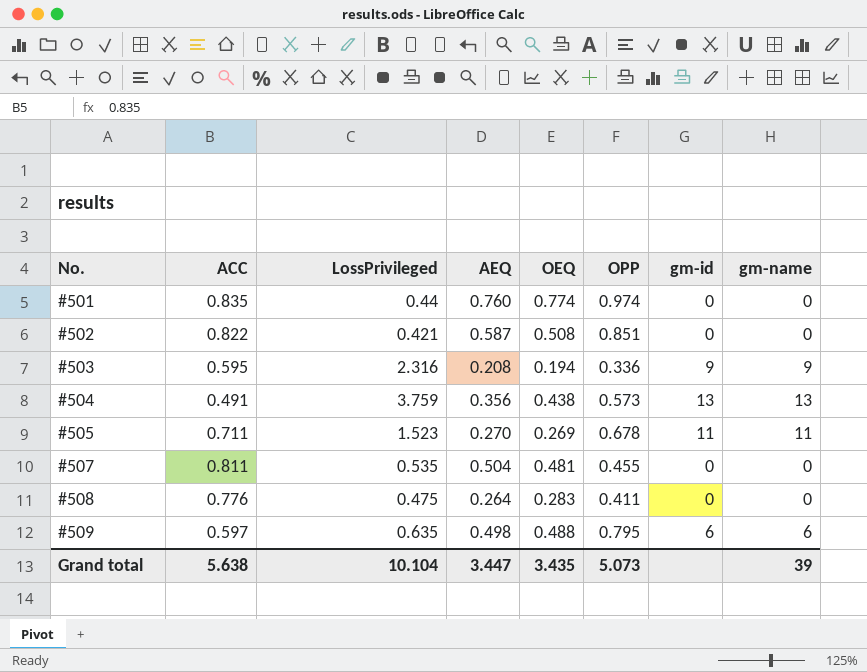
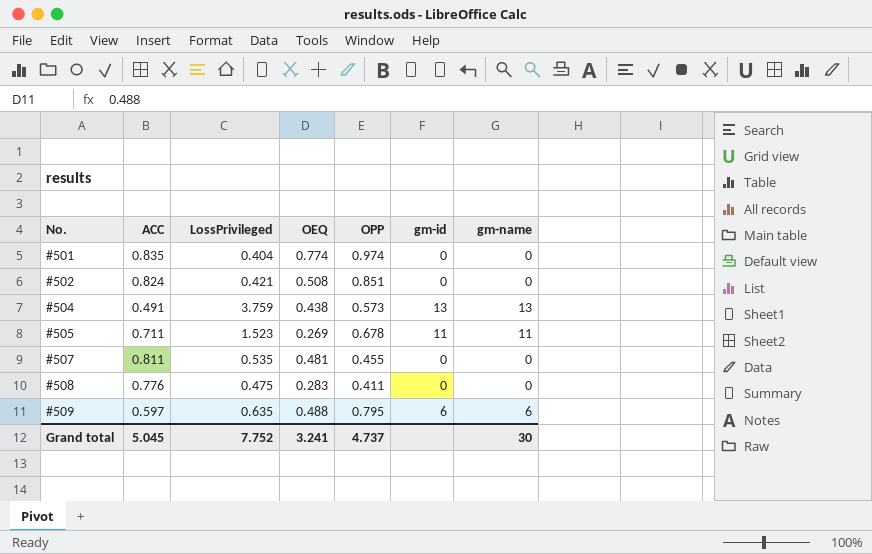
column AEQ | position: 4 -> none
row #503: 0.595 | 2.316 | 0.208 | 0.194 | 0.336 | 9 | 9 -> none
#501 | LossPrivileged: 0.44 -> 0.404
#502 | ACC: 0.822 -> 0.824
Grand total | ACC: 5.638 -> 5.045
Grand total | LossPrivileged: 10.104 -> 7.752
Grand total | OEQ: 3.435 -> 3.241
Grand total | OPP: 5.073 -> 4.737
Grand total | gm-name: 39 -> 30

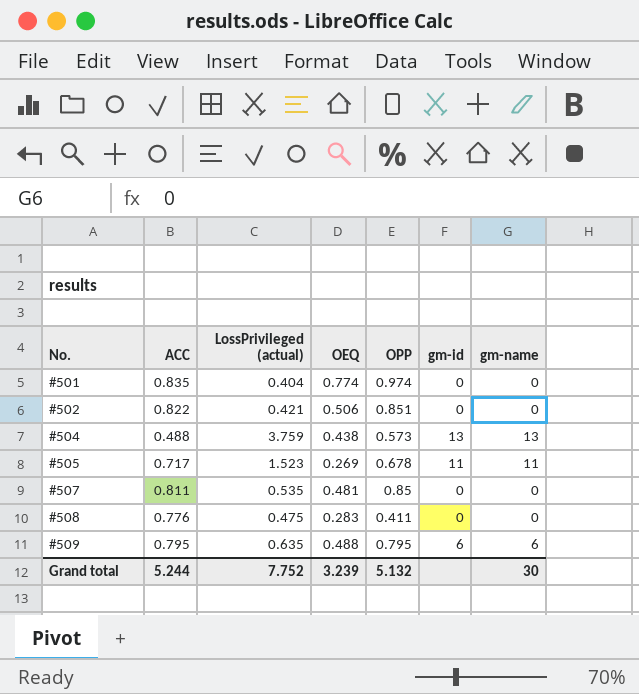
column name: LossPrivileged -> LossPrivileged (actual)
#502 | ACC: 0.824 -> 0.822
#502 | OEQ: 0.508 -> 0.506
#504 | ACC: 0.491 -> 0.488
#505 | ACC: 0.711 -> 0.717
#507 | OPP: 0.455 -> 0.85
#509 | ACC: 0.597 -> 0.795
Grand total | ACC: 5.045 -> 5.244
Grand total | OEQ: 3.241 -> 3.239
Grand total | OPP: 4.737 -> 5.132

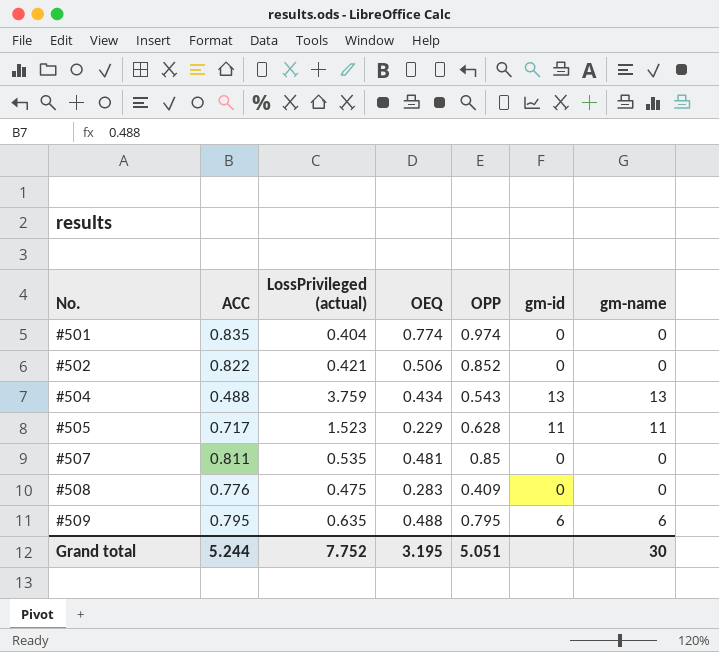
#502 | OPP: 0.851 -> 0.852
#504 | OEQ: 0.438 -> 0.434
#504 | OPP: 0.573 -> 0.543
#505 | OEQ: 0.269 -> 0.229
#505 | OPP: 0.678 -> 0.628
#508 | OPP: 0.411 -> 0.409
Grand total | OEQ: 3.239 -> 3.195
Grand total | OPP: 5.132 -> 5.051

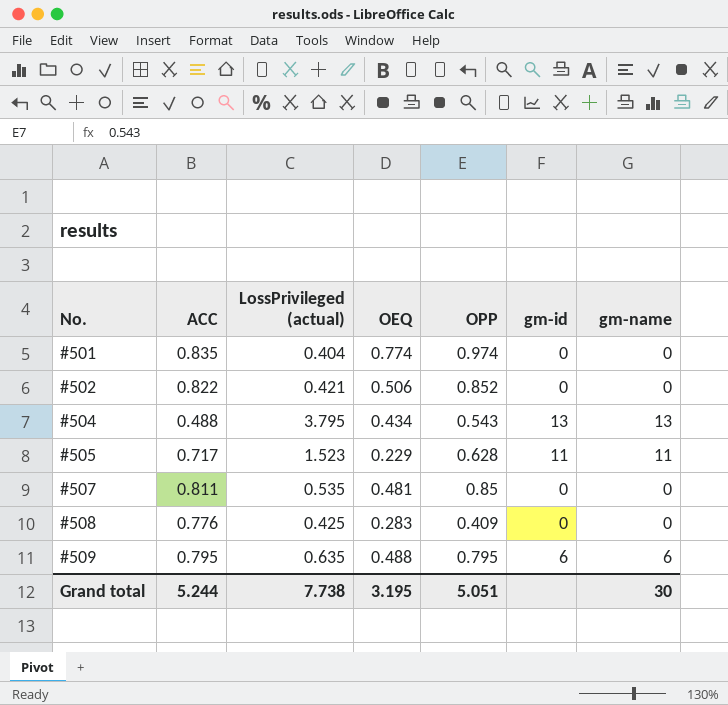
#504 | LossPrivileged (actual): 3.759 -> 3.795
#508 | LossPrivileged (actual): 0.475 -> 0.425
Grand total | LossPrivileged (actual): 7.752 -> 7.738

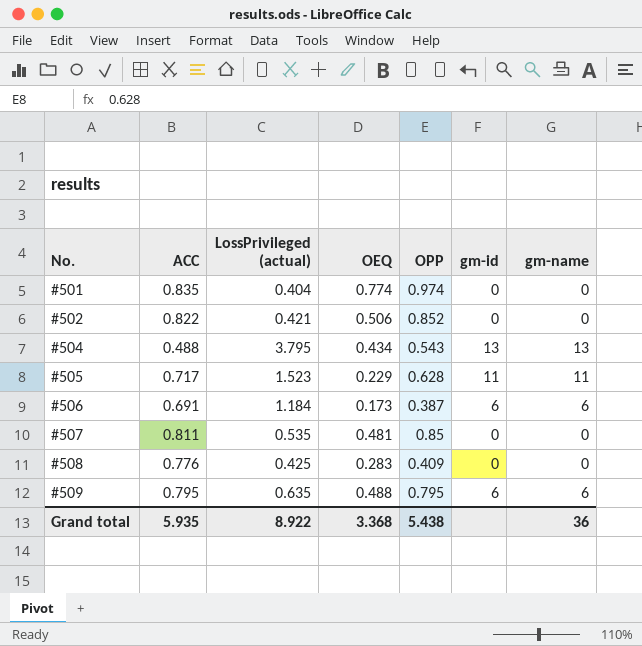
row #506: none -> 0.691 | 1.184 | 0.173 | 0.387 | 6 | 6
Grand total | ACC: 5.244 -> 5.935
Grand total | LossPrivileged (actual): 7.738 -> 8.922
Grand total | OEQ: 3.195 -> 3.368
Grand total | OPP: 5.051 -> 5.438
Grand total | gm-name: 30 -> 36

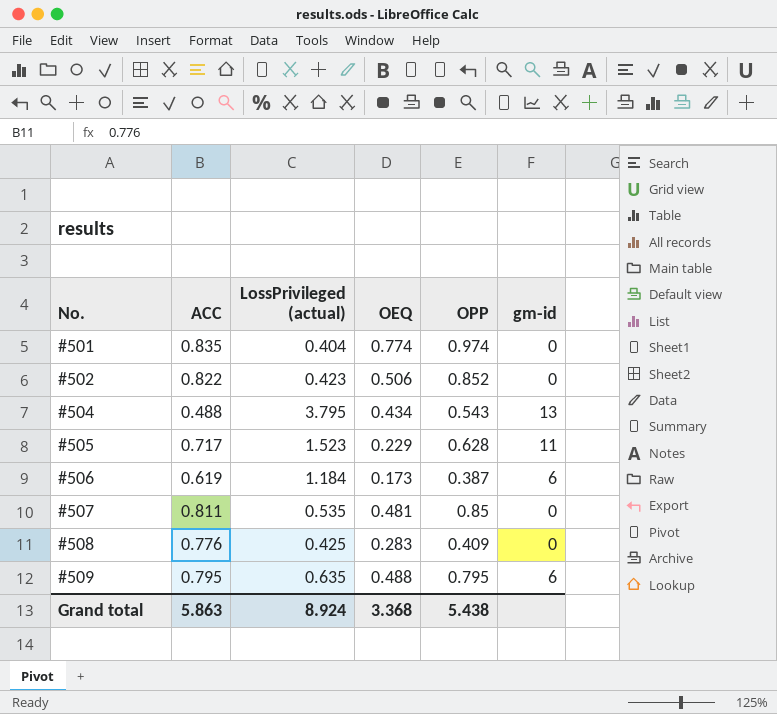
column gm-name | position: 7 -> none
#502 | LossPrivileged (actual): 0.421 -> 0.423
#506 | ACC: 0.691 -> 0.619
Grand total | ACC: 5.935 -> 5.863
Grand total | LossPrivileged (actual): 8.922 -> 8.924

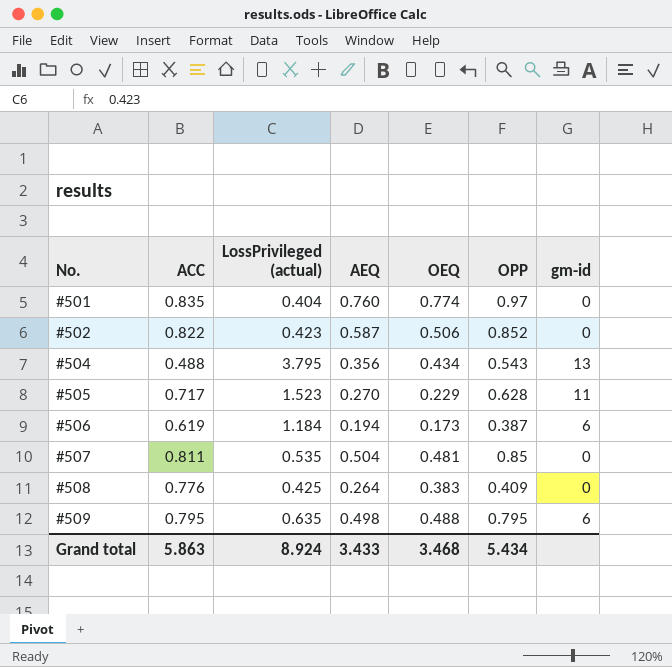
column AEQ | position: none -> 4
#501 | OPP: 0.974 -> 0.97
#508 | OEQ: 0.283 -> 0.383
Grand total | OEQ: 3.368 -> 3.468
Grand total | OPP: 5.438 -> 5.434

